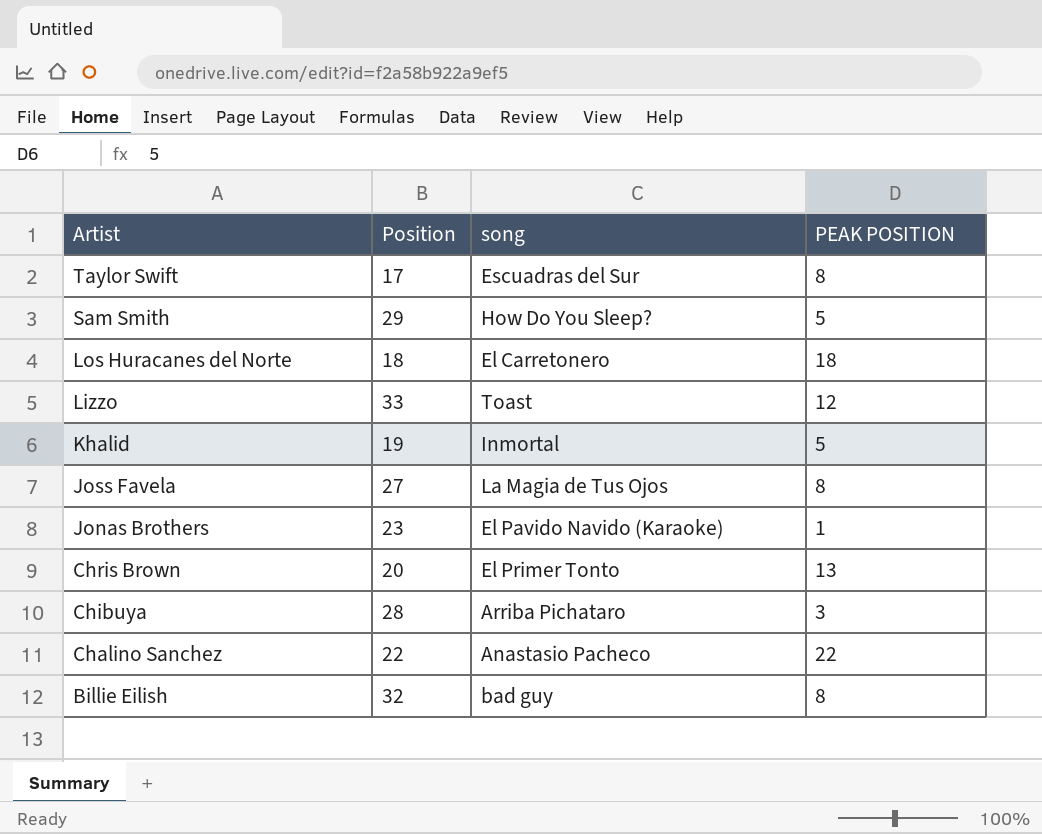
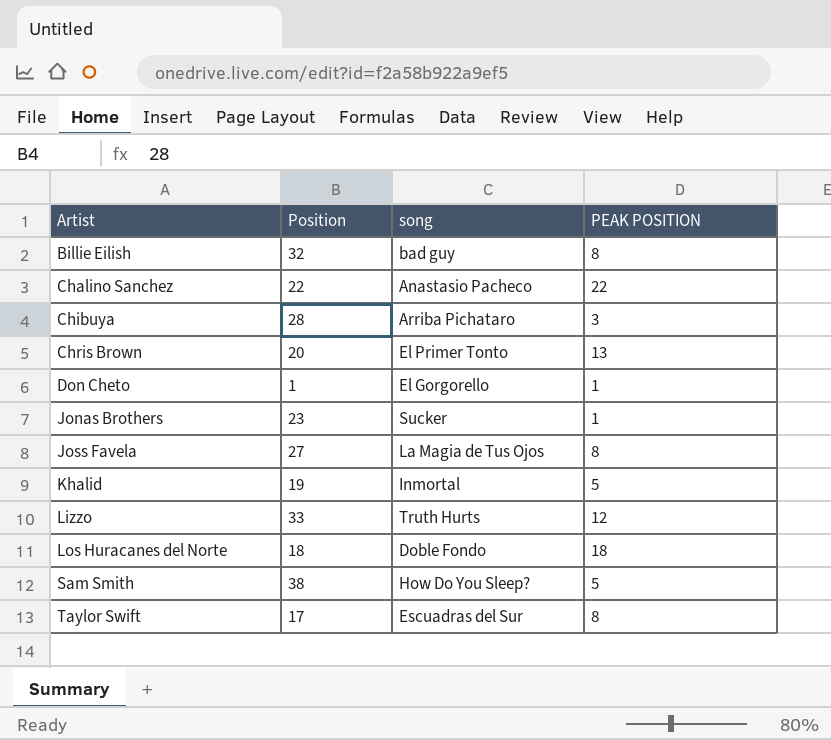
row order: Artist descending -> Artist ascending
row Don Cheto: none -> 1 | El Gorgorello | 1
Jonas Brothers | song: El Pavido Navido (Karaoke) -> Sucker
Lizzo | song: Toast -> Truth Hurts
Los Huracanes del Norte | song: El Carretonero -> Doble Fondo
Sam Smith | Position: 29 -> 38

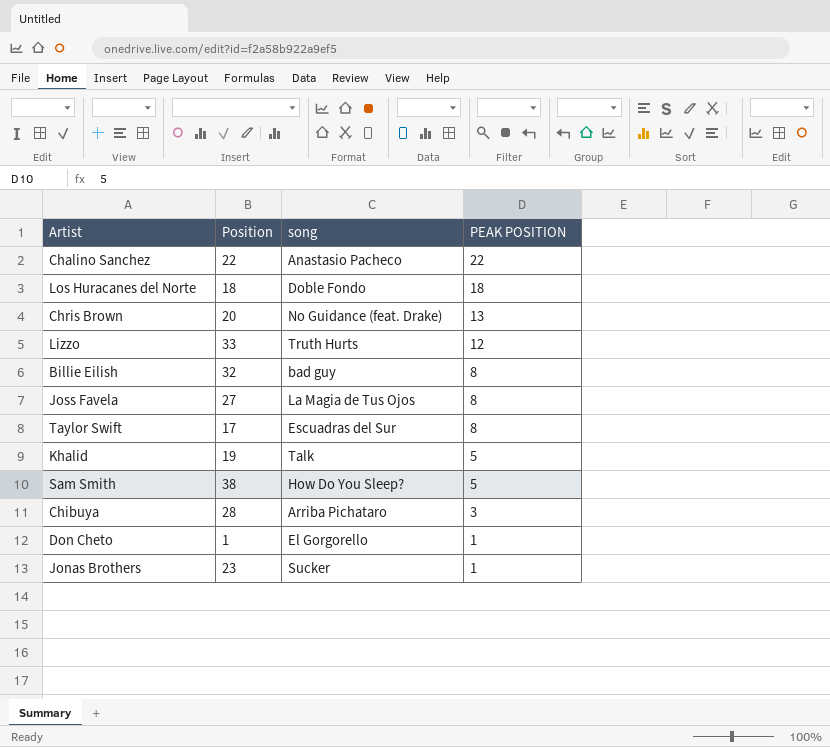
row order: Artist ascending -> PEAK POSITION descending
Chris Brown | song: El Primer Tonto -> No Guidance (feat. Drake)
Khalid | song: Inmortal -> Talk

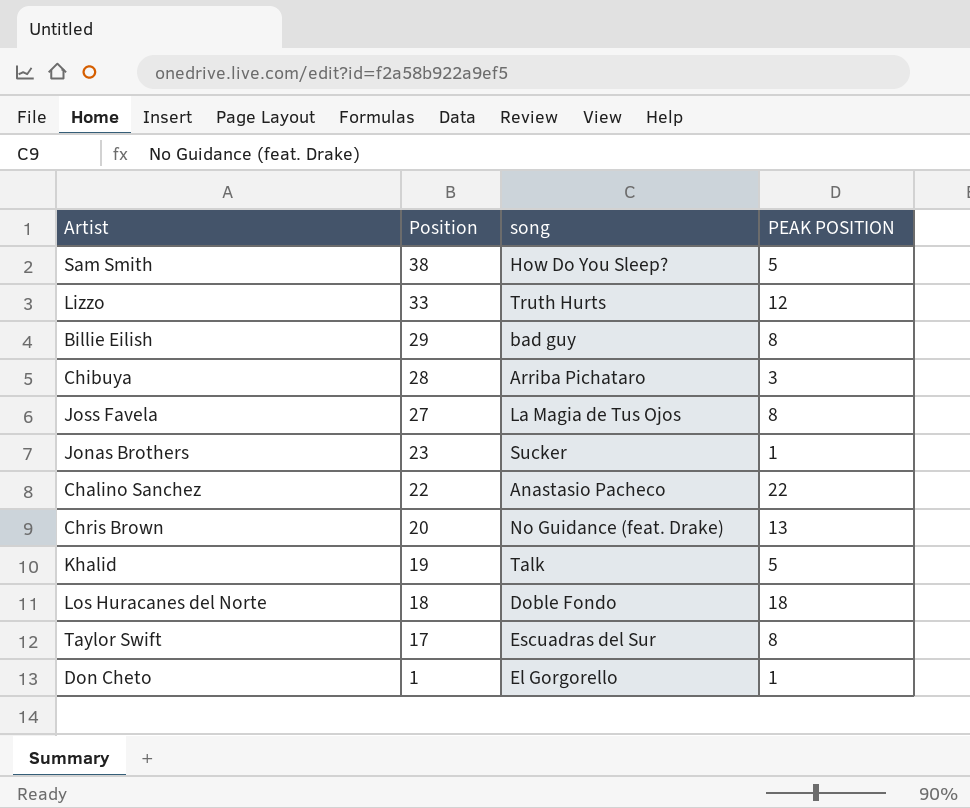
row order: PEAK POSITION descending -> Position descending
Billie Eilish | Position: 32 -> 29

